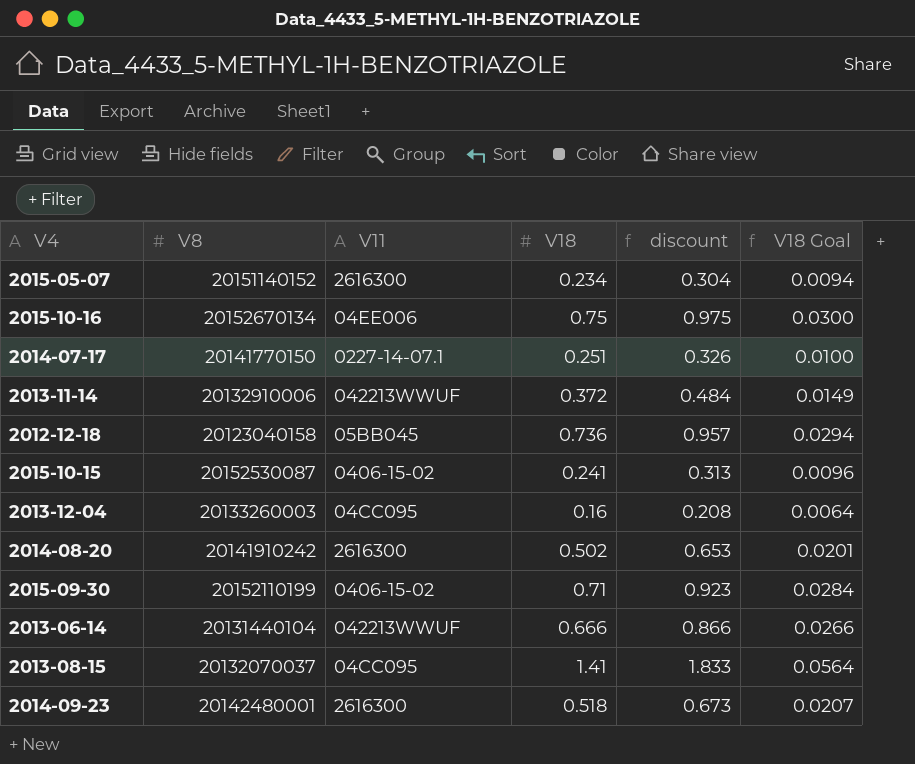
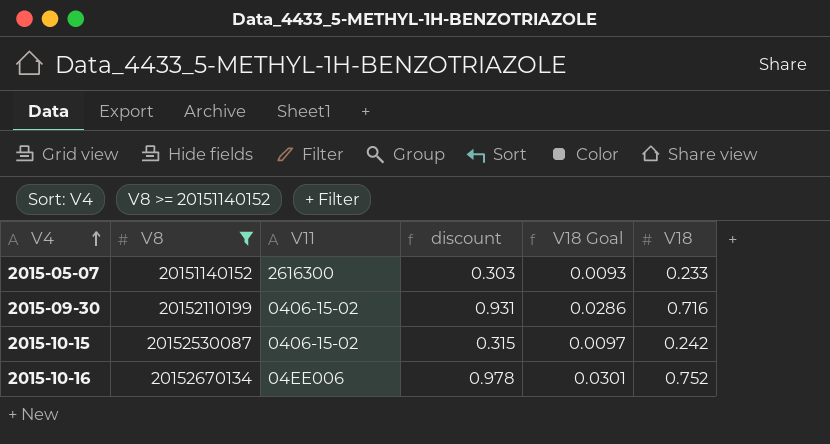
filter: none -> V8 >= 20151140152
row order: none -> V4 ascending
column V18 | position: 4 -> 6
2015-05-07 | discount: 0.304 -> 0.303
2015-05-07 | V18 Goal: 0.0094 -> 0.0093
2015-05-07 | V18: 0.234 -> 0.233
2015-09-30 | discount: 0.923 -> 0.931
2015-09-30 | V18 Goal: 0.0284 -> 0.0286
2015-09-30 | V18: 0.71 -> 0.716
2015-10-15 | discount: 0.313 -> 0.315
2015-10-15 | V18 Goal: 0.0096 -> 0.0097
2015-10-15 | V18: 0.241 -> 0.242
2015-10-16 | discount: 0.975 -> 0.978
2015-10-16 | V18 Goal: 0.0300 -> 0.0301
2015-10-16 | V18: 0.75 -> 0.752

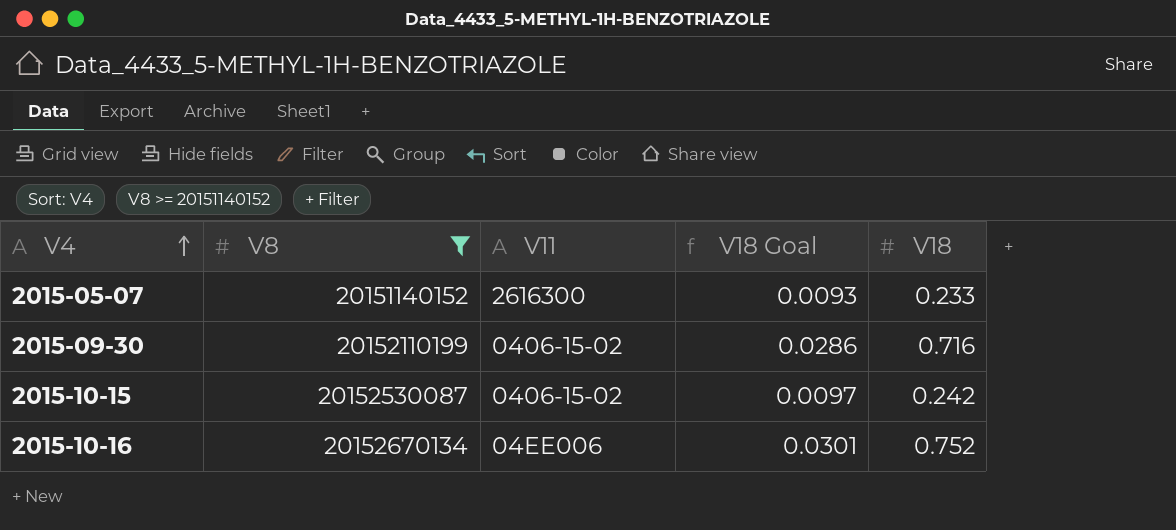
column discount | formula: [V18] * 1.3 -> none

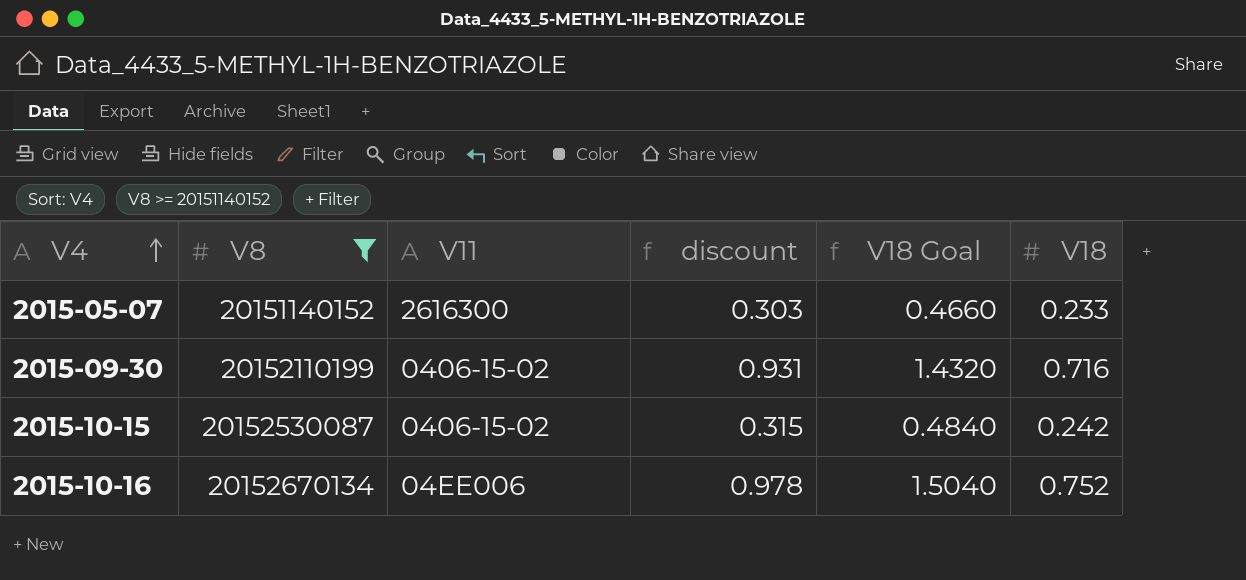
column discount | formula: none -> [V18] * 1.3
column V18 Goal | formula: [V18] * 0.04 -> [V18] * 2

